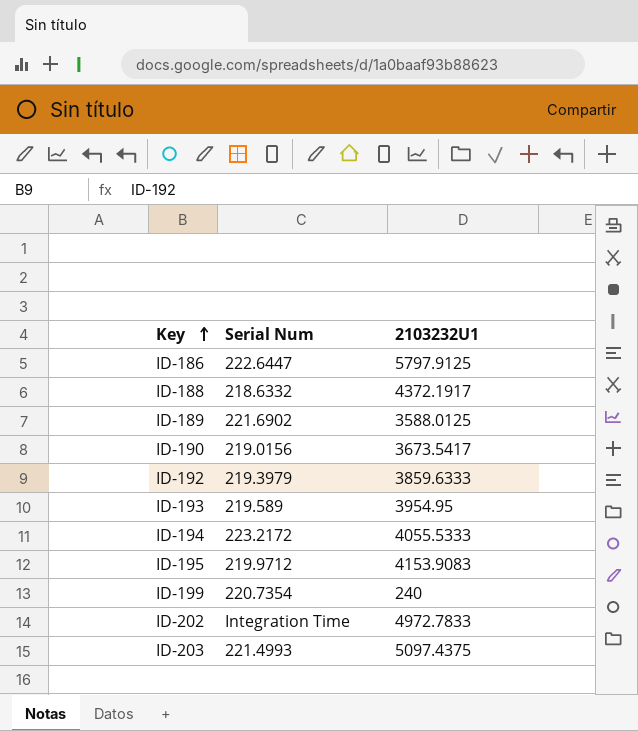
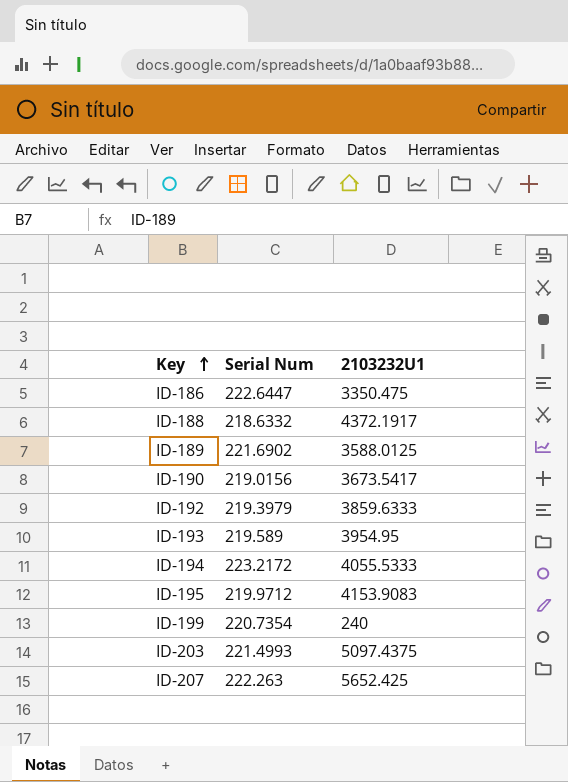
row ID-202: Integration Time | 4972.7833 -> none
ID-186 | 2103232U1: 5797.9125 -> 3350.475
row ID-207: none -> 222.263 | 5652.425

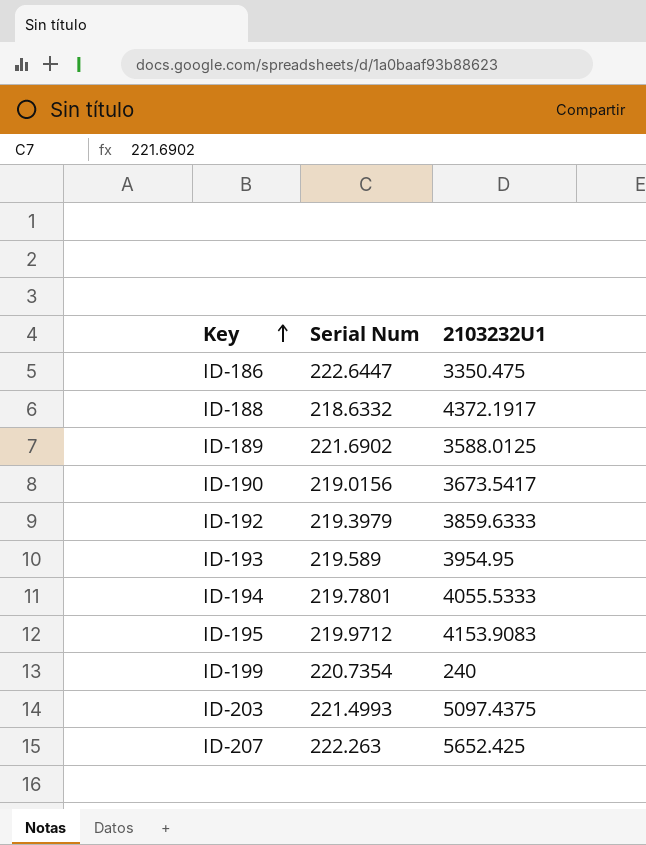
ID-194 | Serial Num: 223.2172 -> 219.7801

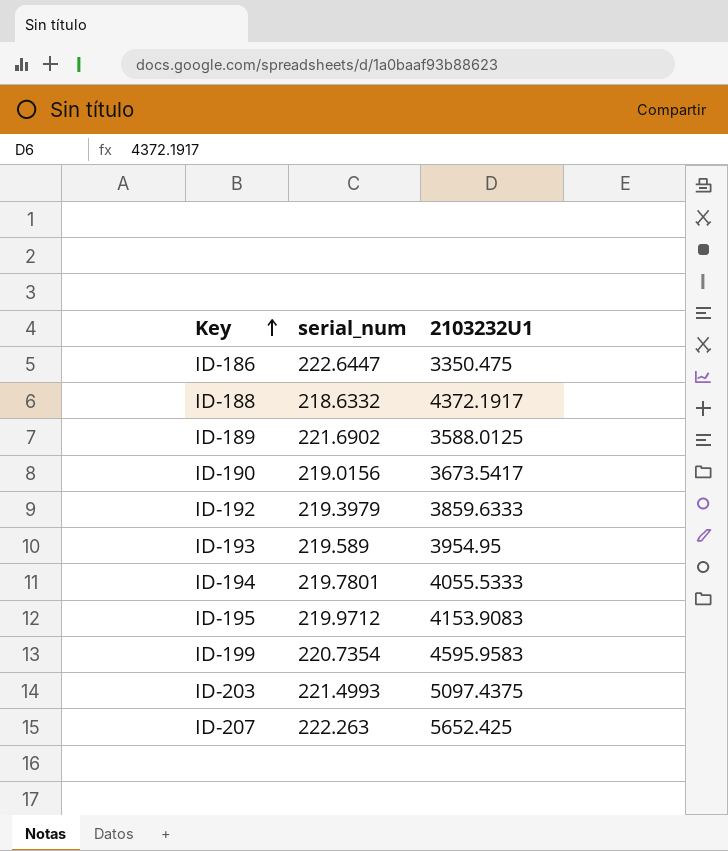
column name: Serial Num -> serial_num
ID-199 | 2103232U1: 240 -> 4595.9583

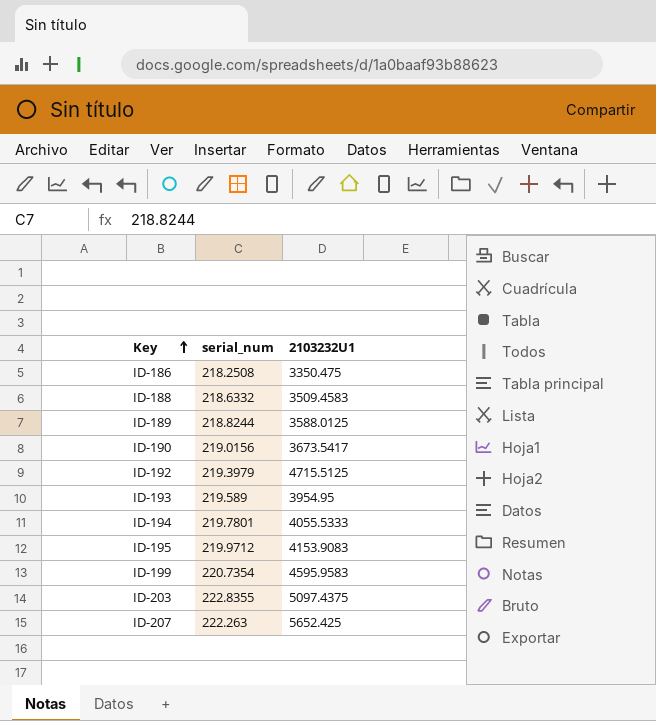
ID-186 | serial_num: 222.6447 -> 218.2508
ID-188 | 2103232U1: 4372.1917 -> 3509.4583
ID-189 | serial_num: 221.6902 -> 218.8244
ID-192 | 2103232U1: 3859.6333 -> 4715.5125
ID-203 | serial_num: 221.4993 -> 222.8355

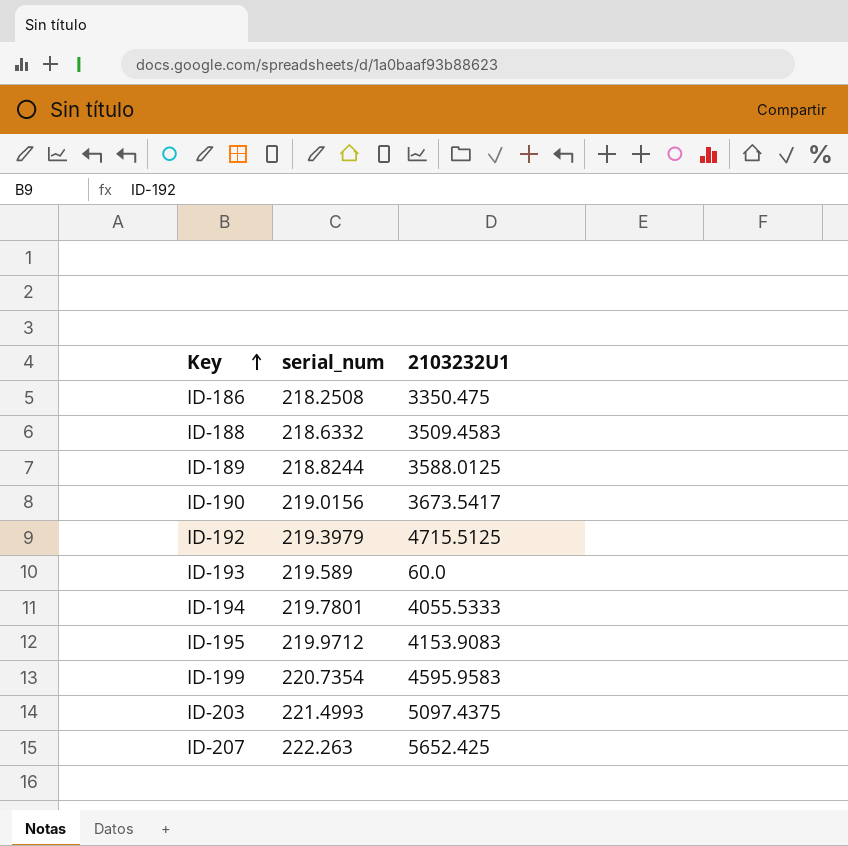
ID-193 | 2103232U1: 3954.95 -> 60.0
ID-203 | serial_num: 222.8355 -> 221.4993

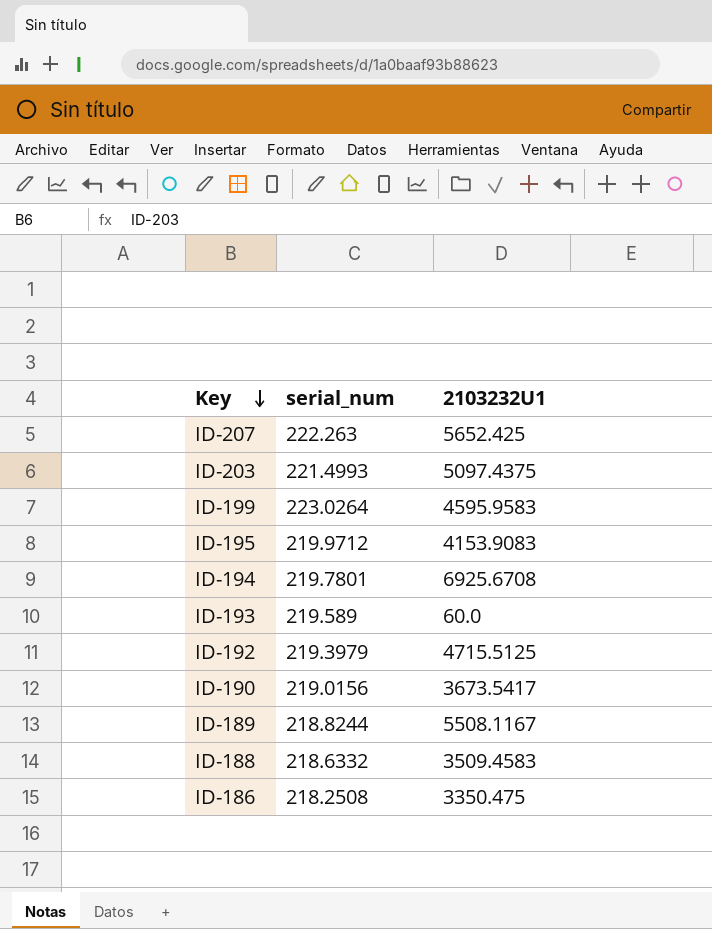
row order: Key ascending -> Key descending
ID-199 | serial_num: 220.7354 -> 223.0264
ID-194 | 2103232U1: 4055.5333 -> 6925.6708
ID-189 | 2103232U1: 3588.0125 -> 5508.1167

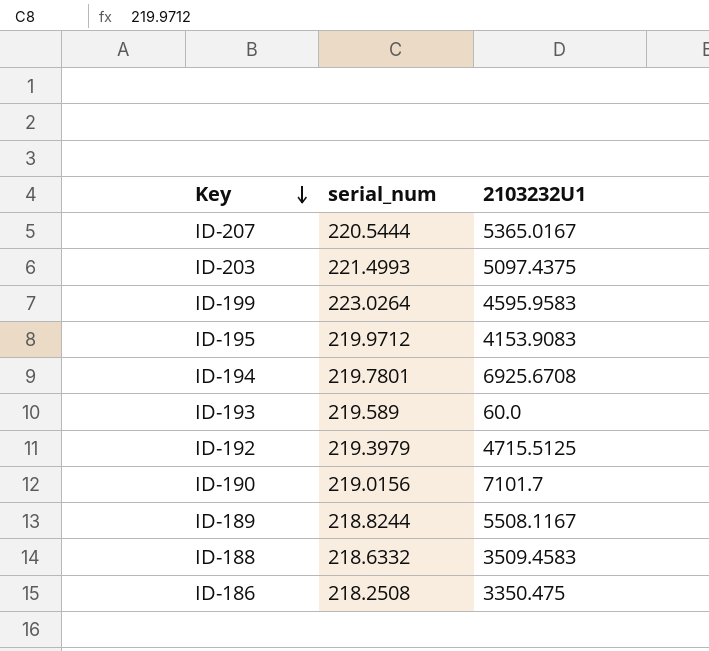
ID-207 | serial_num: 222.263 -> 220.5444
ID-207 | 2103232U1: 5652.425 -> 5365.0167
ID-190 | 2103232U1: 3673.5417 -> 7101.7

